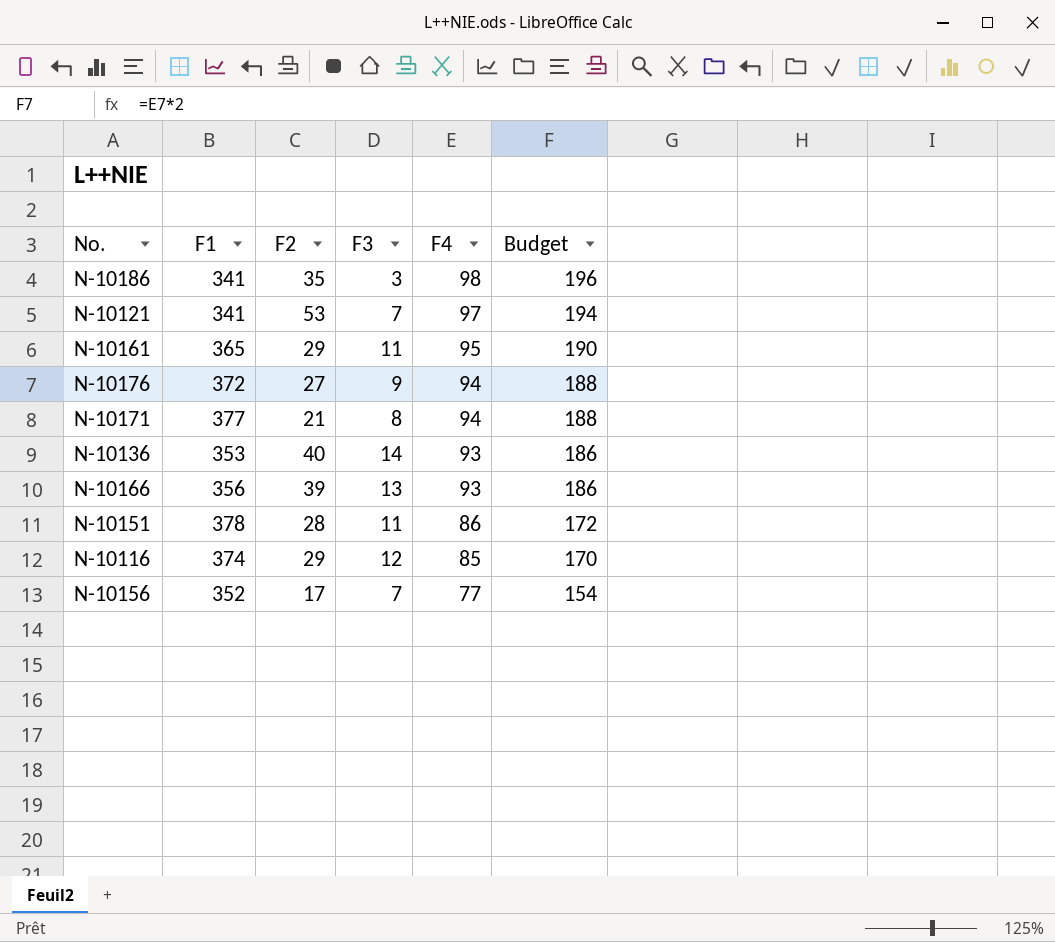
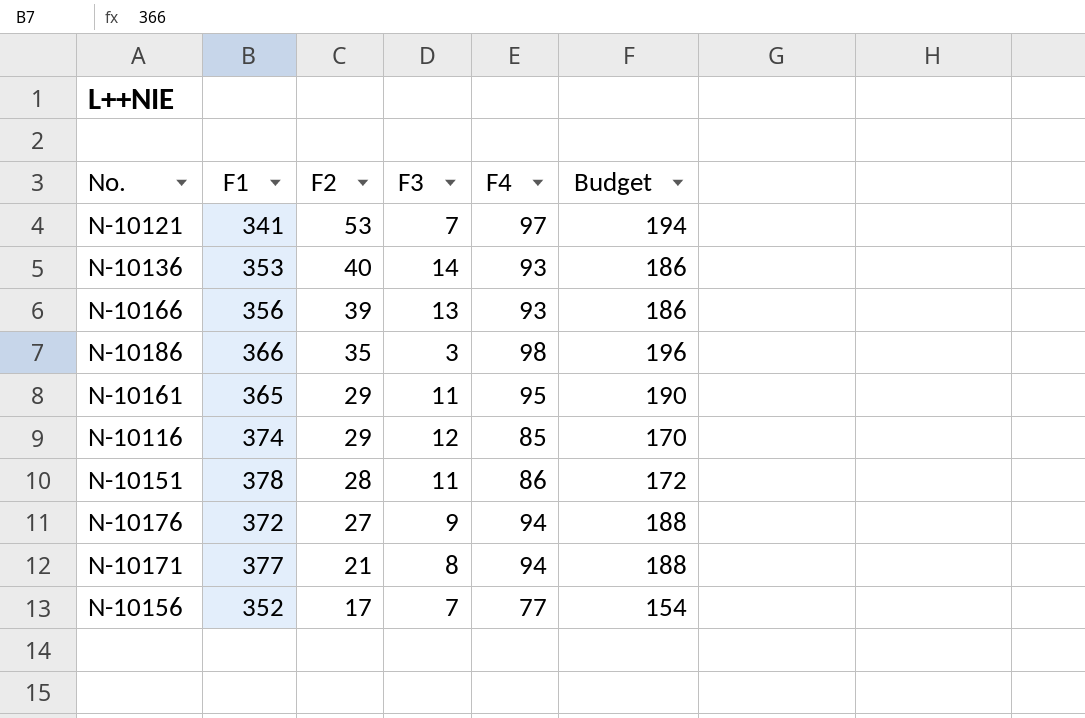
row order: F4 descending -> F2 descending
N-10186 | F1: 341 -> 366

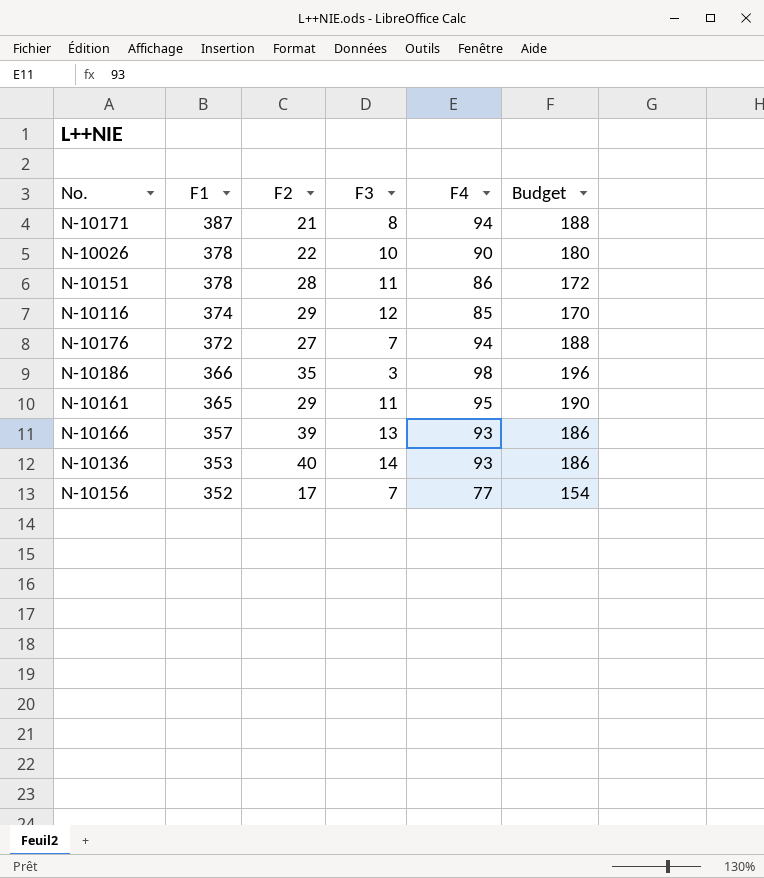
row order: F2 descending -> F1 descending
row N-10121: 341 | 53 | 7 | 97 | 194 -> none
N-10171 | F1: 377 -> 387
row N-10026: none -> 378 | 22 | 10 | 90 | 180
N-10176 | F3: 9 -> 7
N-10166 | F1: 356 -> 357

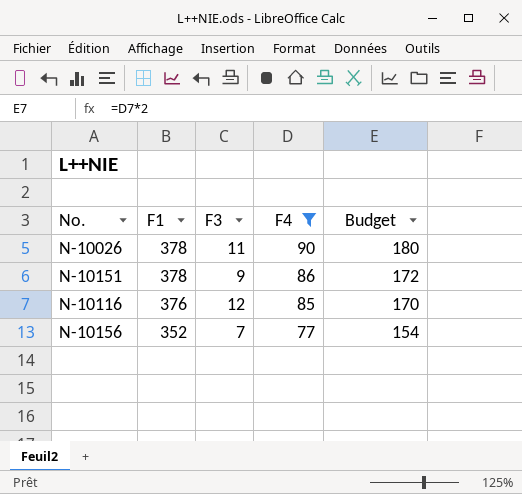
filter: none -> F4 <= 90
column F2 | position: 3 -> none
N-10026 | F3: 10 -> 11
N-10151 | F3: 11 -> 9
N-10116 | F1: 374 -> 376

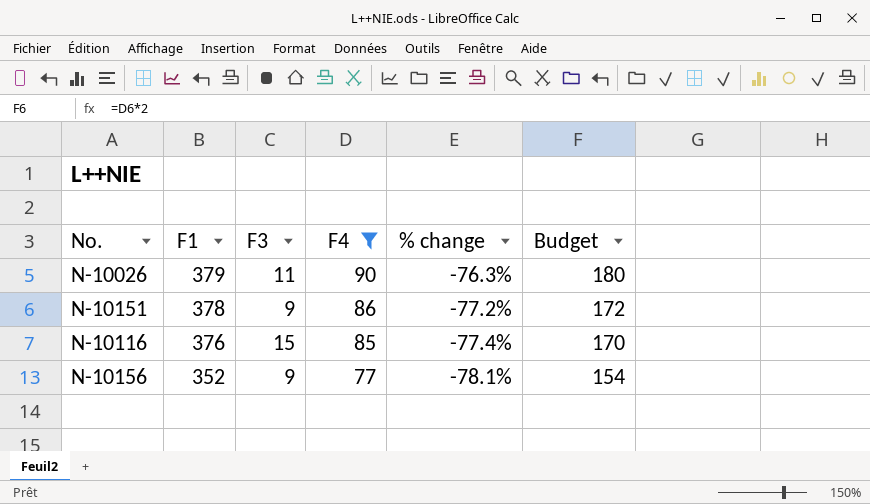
column % change | formula: none -> ([F4] - [F1]) / [F1]
N-10026 | F1: 378 -> 379
N-10116 | F3: 12 -> 15
N-10156 | F3: 7 -> 9

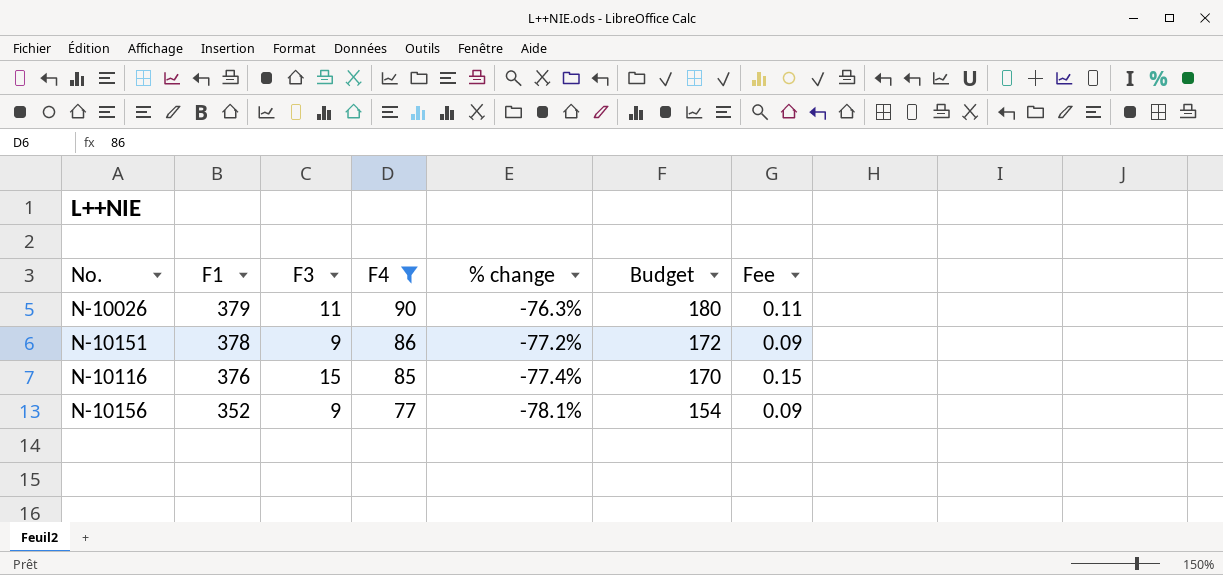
column Fee | formula: none -> [F3] * 0.01

